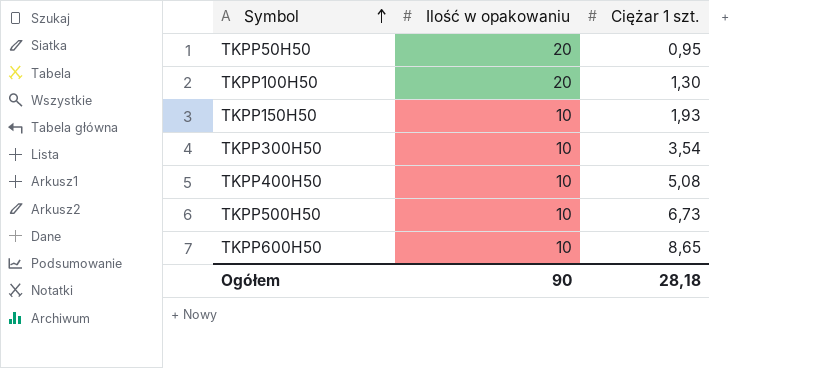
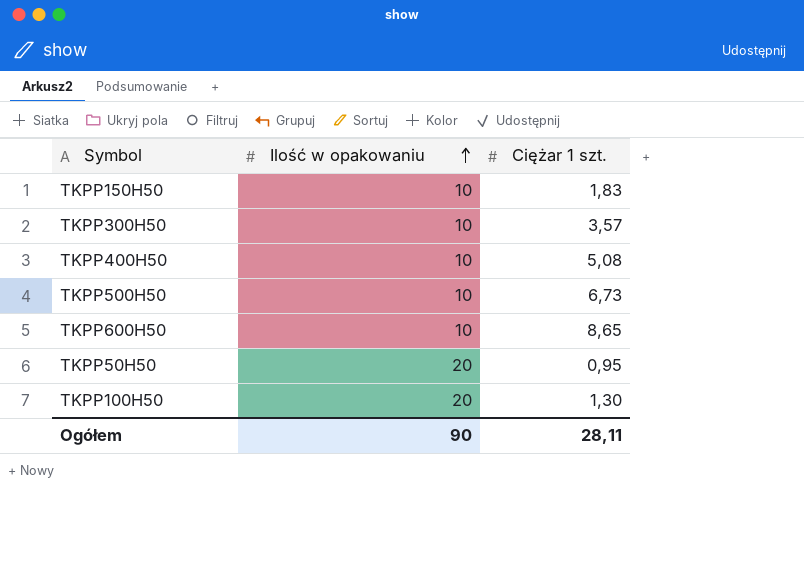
row order: Symbol ascending -> Ilość w opakowaniu ascending
TKPP150H50 | Ciężar 1 szt.: 1,93 -> 1,83
TKPP300H50 | Ciężar 1 szt.: 3,54 -> 3,57
Ogółem | Ciężar 1 szt.: 28,18 -> 28,11

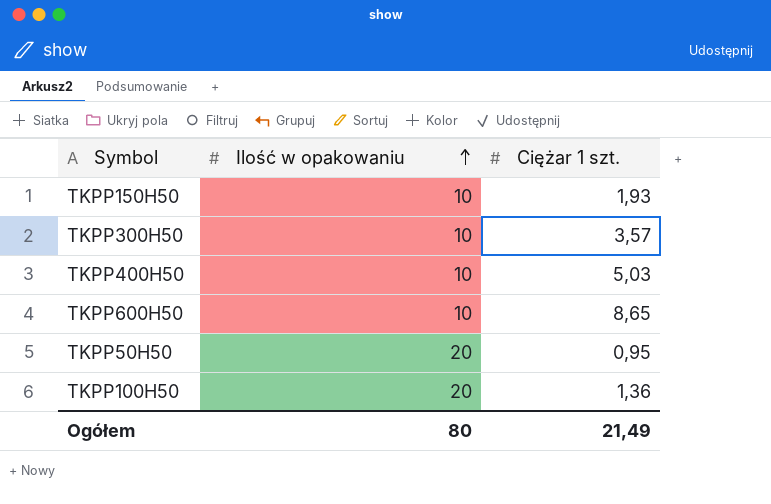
row TKPP500H50: 10 | 6,73 -> none
TKPP150H50 | Ciężar 1 szt.: 1,83 -> 1,93
TKPP400H50 | Ciężar 1 szt.: 5,08 -> 5,03
TKPP100H50 | Ciężar 1 szt.: 1,30 -> 1,36
Ogółem | Ilość w opakowaniu: 90 -> 80
Ogółem | Ciężar 1 szt.: 28,11 -> 21,49

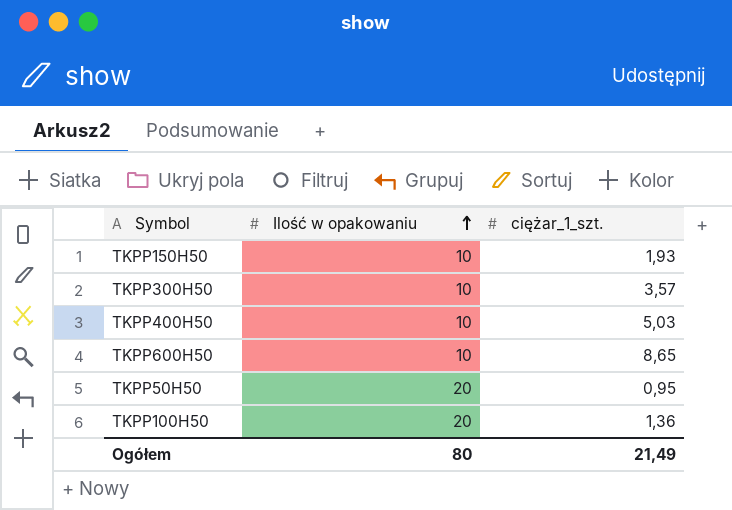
column name: Ciężar 1 szt. -> ciężar_1_szt.

